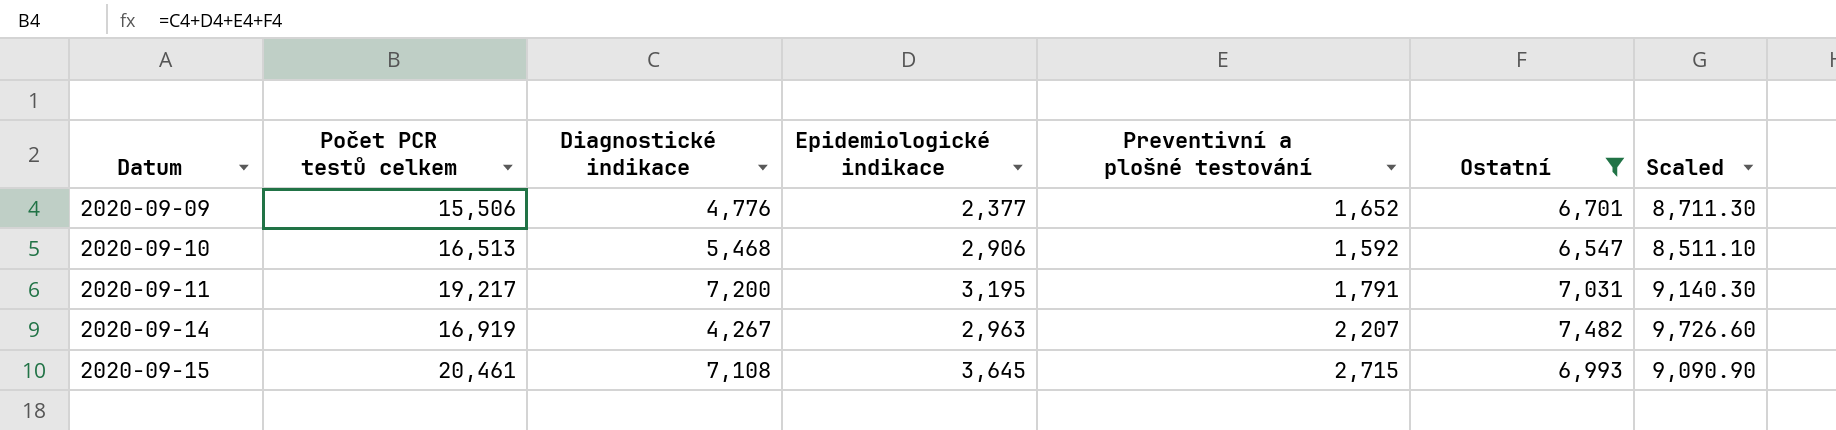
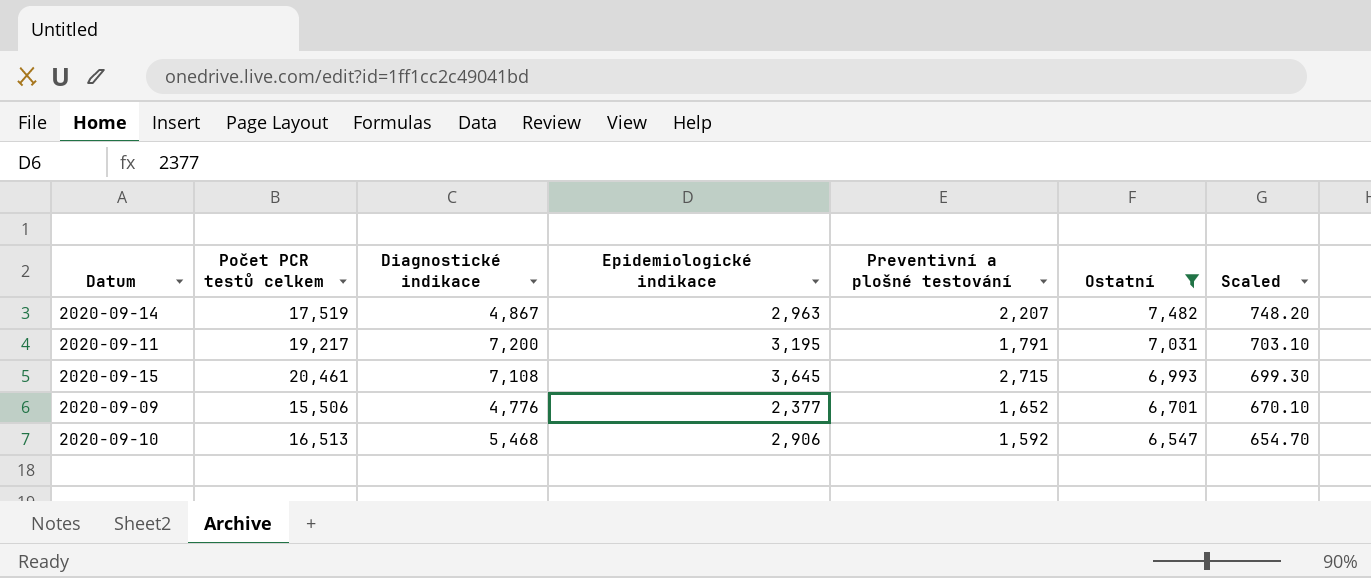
row order: Datum ascending -> Ostatní descending
column Scaled | formula: [Ostatní] * 1.3 -> [Ostatní] * 0.1
2020-09-14 | Počet PCR testů celkem: 16,919 -> 17,519
2020-09-14 | Diagnostické indikace: 4,267 -> 4,867

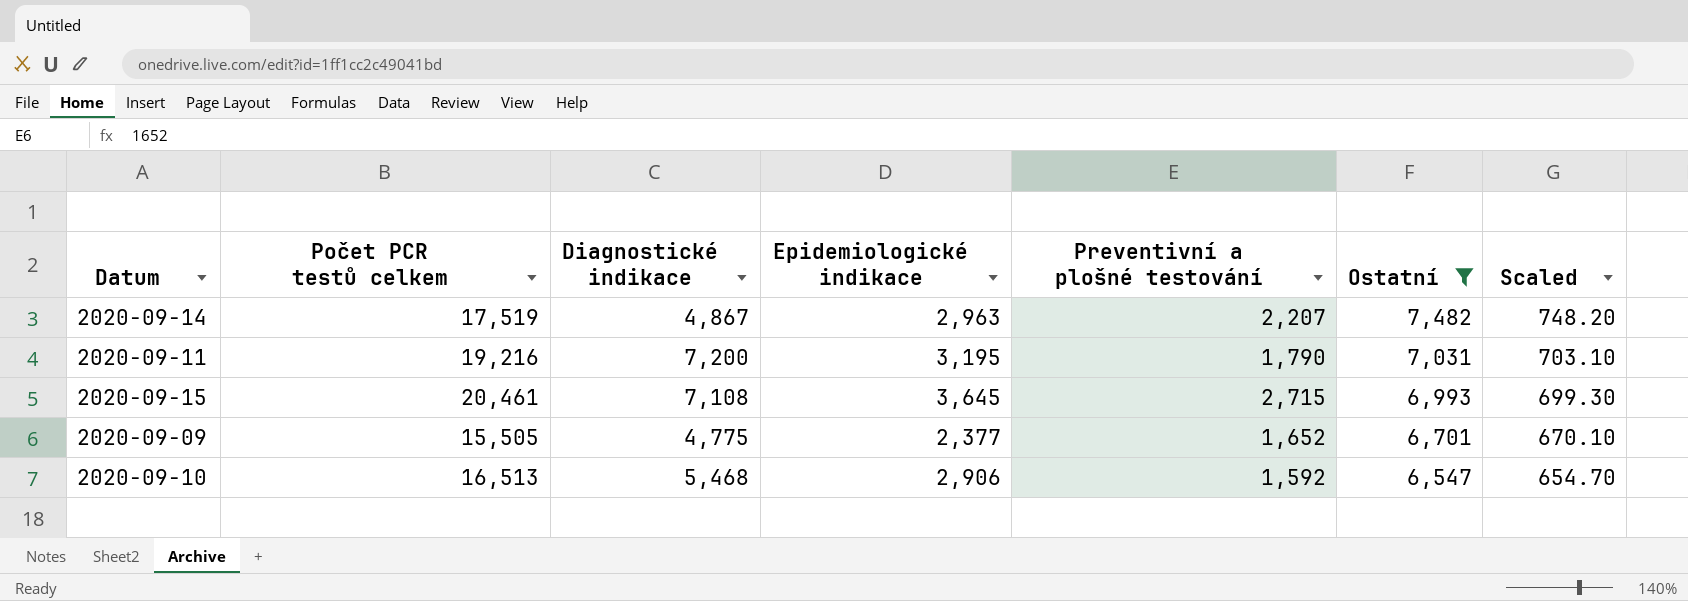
2020-09-11 | Počet PCR testů celkem: 19,217 -> 19,216
2020-09-11 | Preventivní a plošné testování: 1,791 -> 1,790
2020-09-09 | Počet PCR testů celkem: 15,506 -> 15,505
2020-09-09 | Diagnostické indikace: 4,776 -> 4,775

